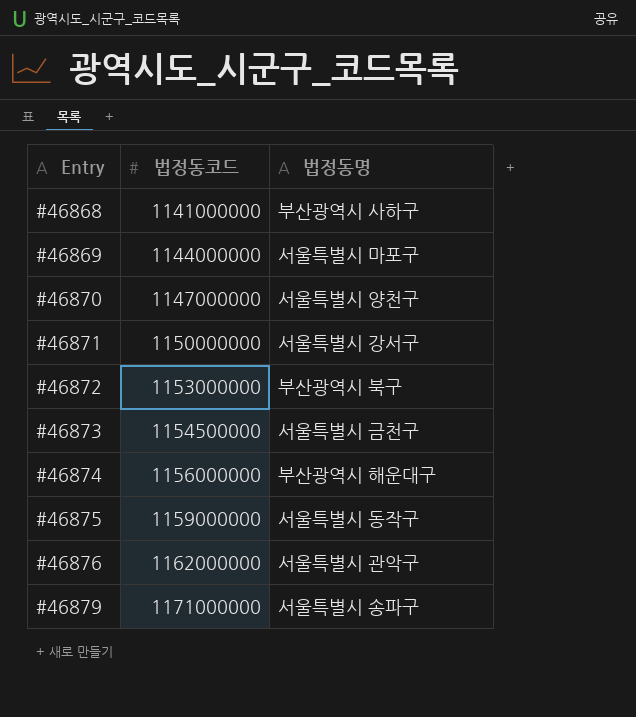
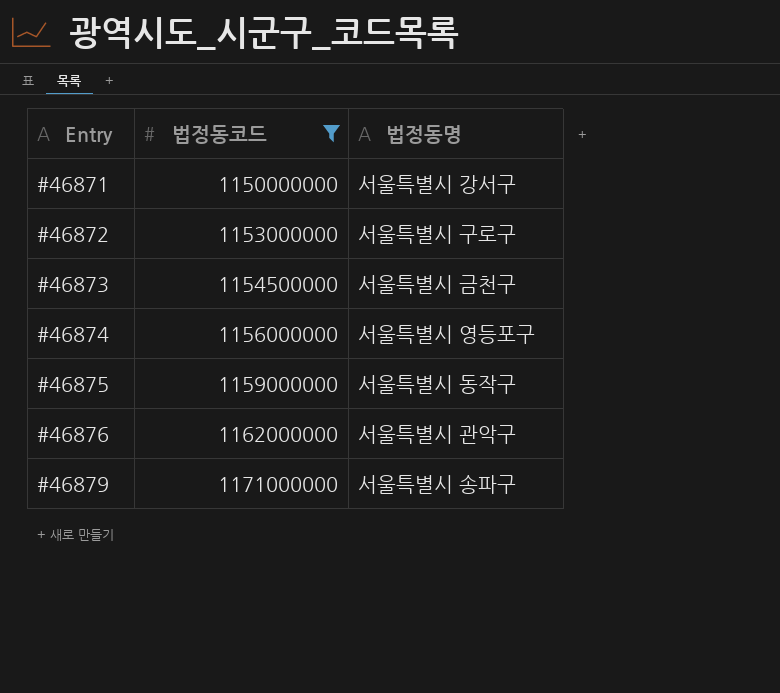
filter: none -> 법정동코드 >= 1150000000
#46872 | 법정동명: 부산광역시 북구 -> 서울특별시 구로구
#46874 | 법정동명: 부산광역시 해운대구 -> 서울특별시 영등포구

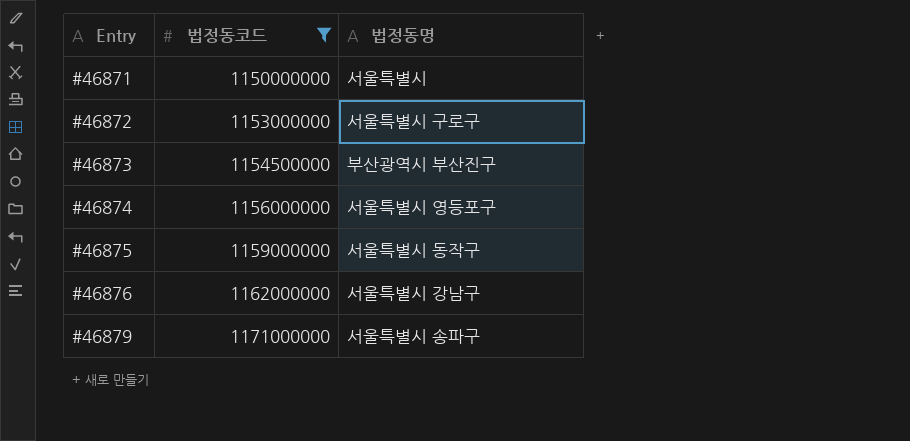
#46871 | 법정동명: 서울특별시 강서구 -> 서울특별시
#46873 | 법정동명: 서울특별시 금천구 -> 부산광역시 부산진구
#46876 | 법정동명: 서울특별시 관악구 -> 서울특별시 강남구

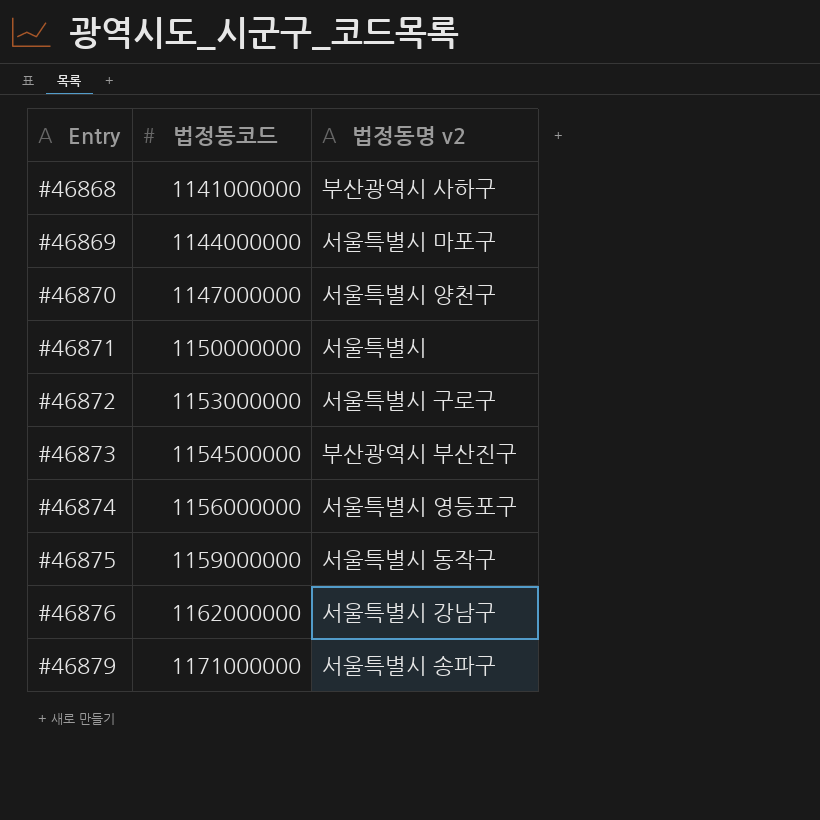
filter: 법정동코드 >= 1150000000 -> none
column name: 법정동명 -> 법정동명 v2

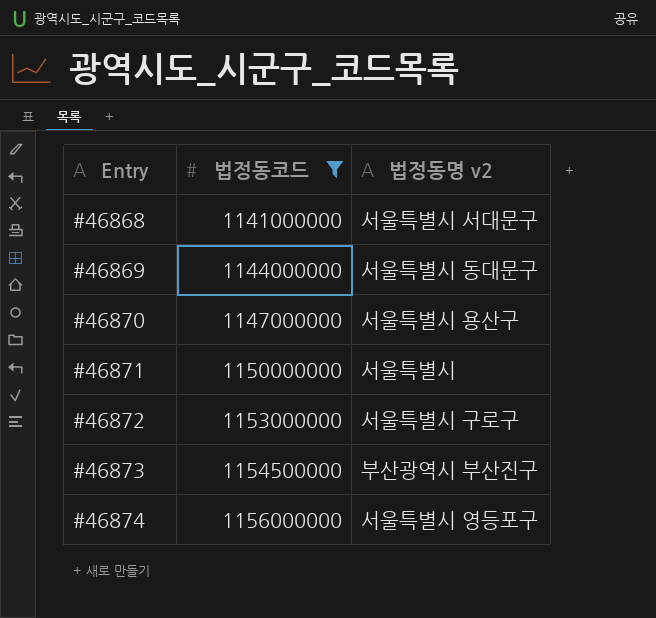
filter: none -> 법정동코드 <= 1156000000
#46868 | 법정동명 v2: 부산광역시 사하구 -> 서울특별시 서대문구
#46869 | 법정동명 v2: 서울특별시 마포구 -> 서울특별시 동대문구
#46870 | 법정동명 v2: 서울특별시 양천구 -> 서울특별시 용산구

